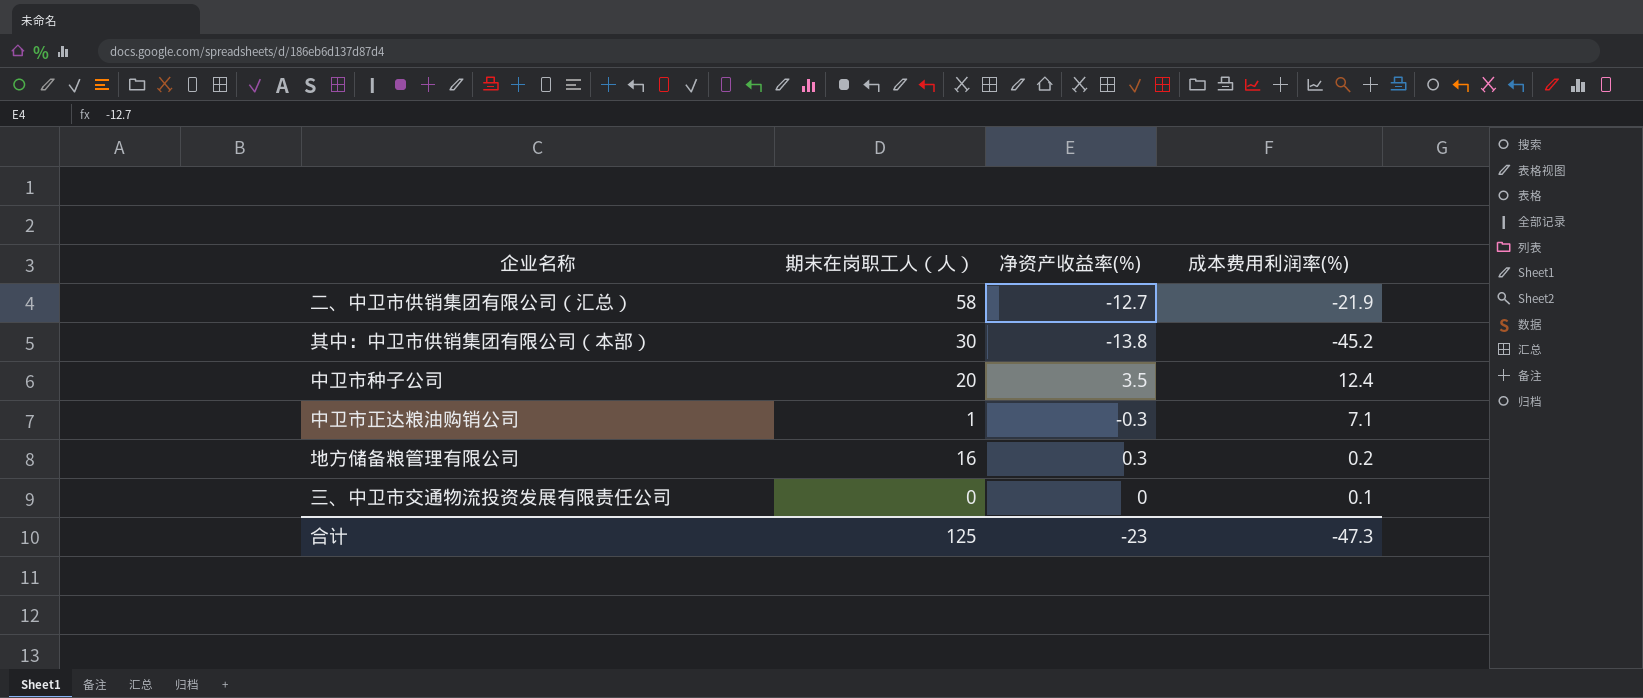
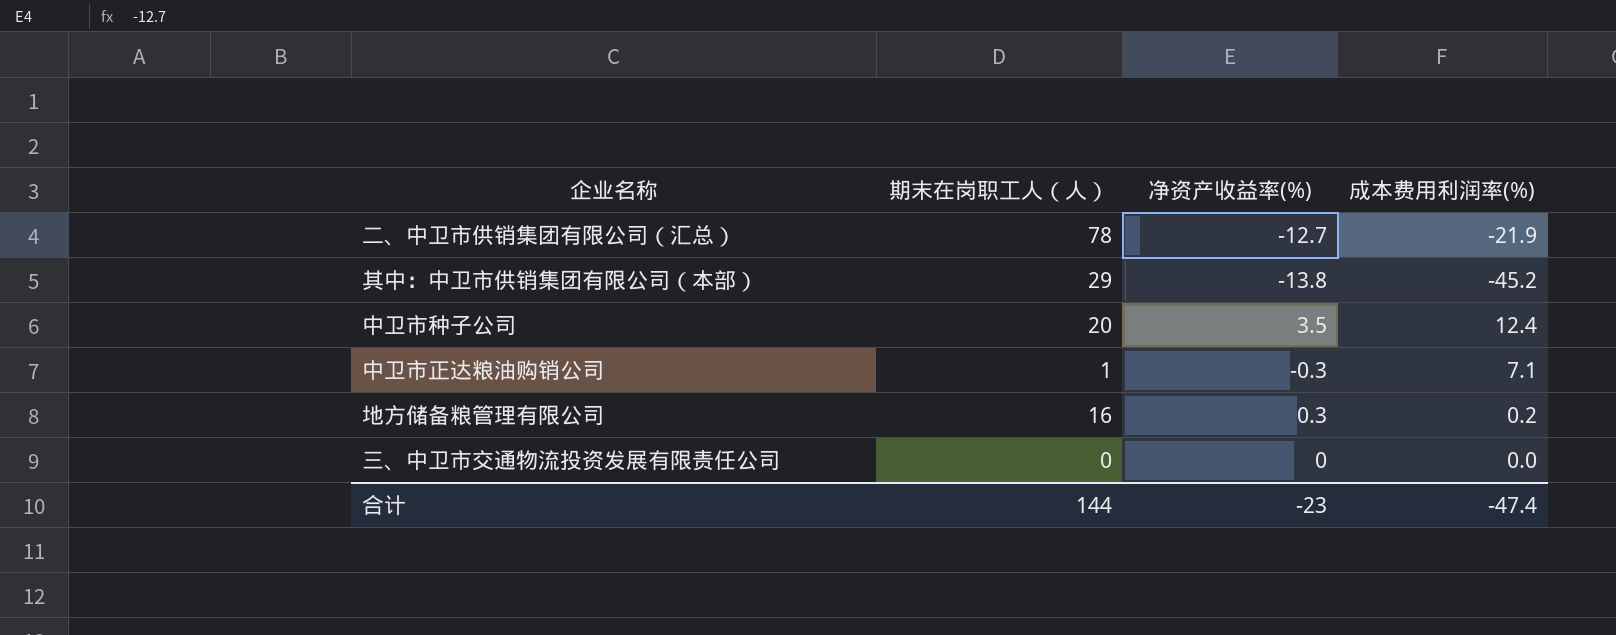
二、中卫市供销集团有限公司（汇总） | 期末在岗职工人（人）: 58 -> 78
其中：中卫市供销集团有限公司（本部） | 期末在岗职工人（人）: 30 -> 29
三、中卫市交通物流投资发展有限责任公司 | 成本费用利润率(%): 0.1 -> 0.0
合计 | 期末在岗职工人（人）: 125 -> 144
合计 | 成本费用利润率(%): -47.3 -> -47.4

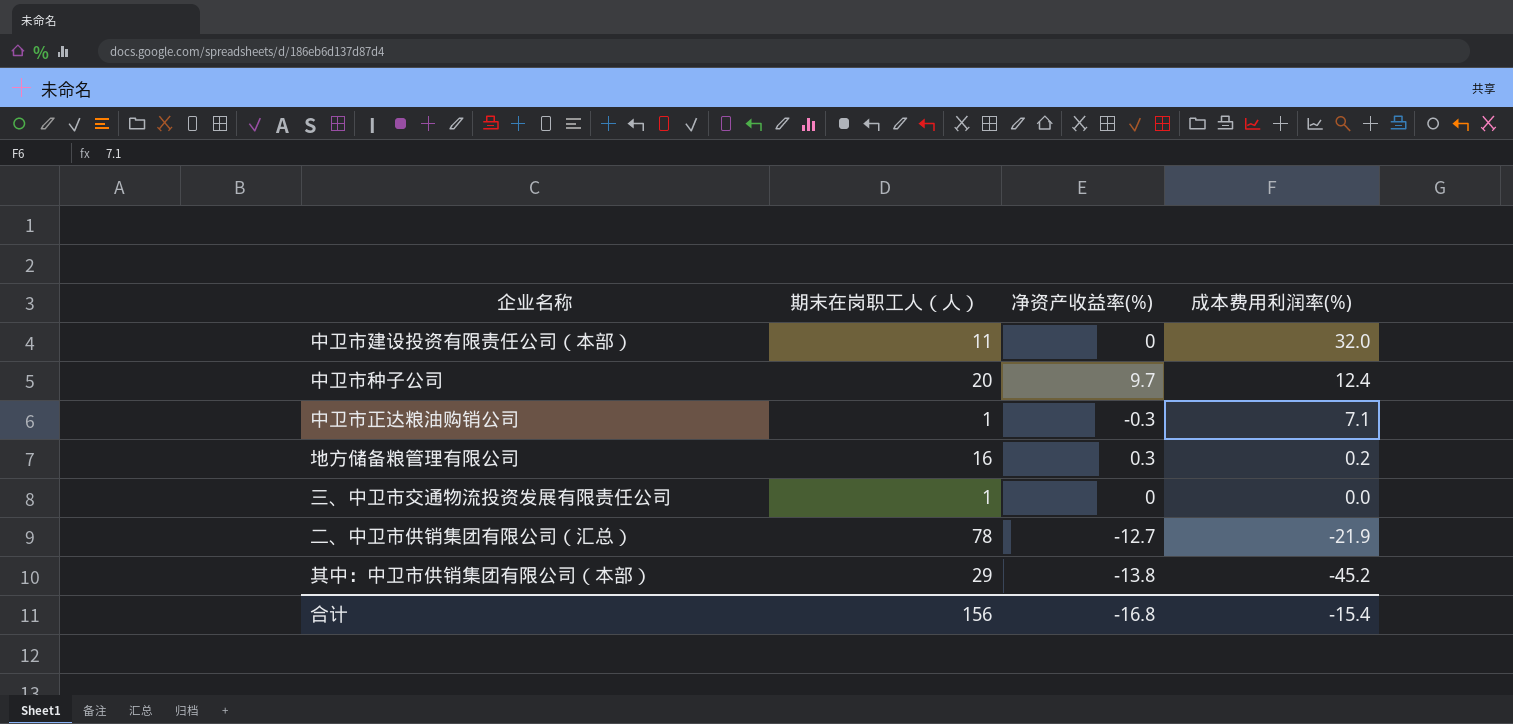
row order: none -> 成本费用利润率(%) descending
row 中卫市建设投资有限责任公司（本部）: none -> 11 | 0 | 32.0
中卫市种子公司 | 净资产收益率(%): 3.5 -> 9.7
三、中卫市交通物流投资发展有限责任公司 | 期末在岗职工人（人）: 0 -> 1
合计 | 期末在岗职工人（人）: 144 -> 156
合计 | 净资产收益率(%): -23 -> -16.8
合计 | 成本费用利润率(%): -47.4 -> -15.4

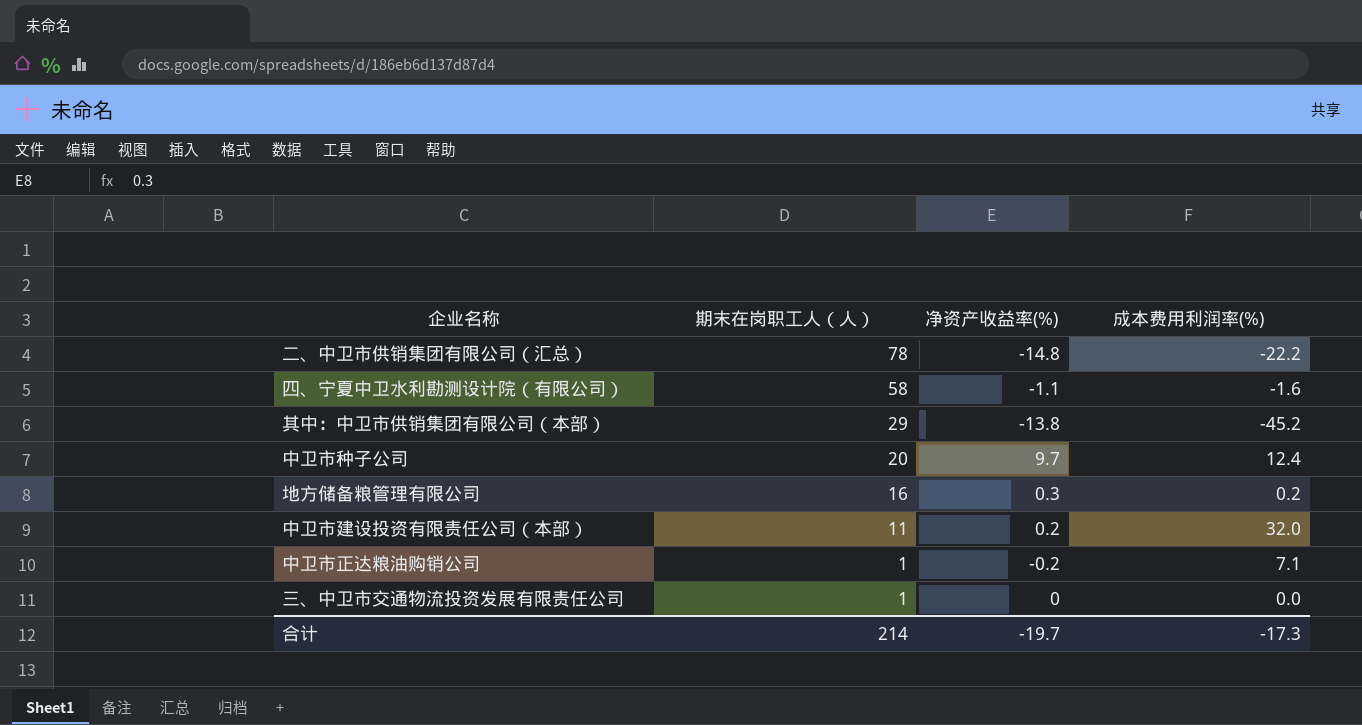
row order: 成本费用利润率(%) descending -> 期末在岗职工人（人） descending
二、中卫市供销集团有限公司（汇总） | 净资产收益率(%): -12.7 -> -14.8
二、中卫市供销集团有限公司（汇总） | 成本费用利润率(%): -21.9 -> -22.2
row 四、宁夏中卫水利勘测设计院（有限公司）: none -> 58 | -1.1 | -1.6
中卫市建设投资有限责任公司（本部） | 净资产收益率(%): 0 -> 0.2
中卫市正达粮油购销公司 | 净资产收益率(%): -0.3 -> -0.2
合计 | 期末在岗职工人（人）: 156 -> 214
合计 | 净资产收益率(%): -16.8 -> -19.7
合计 | 成本费用利润率(%): -15.4 -> -17.3

